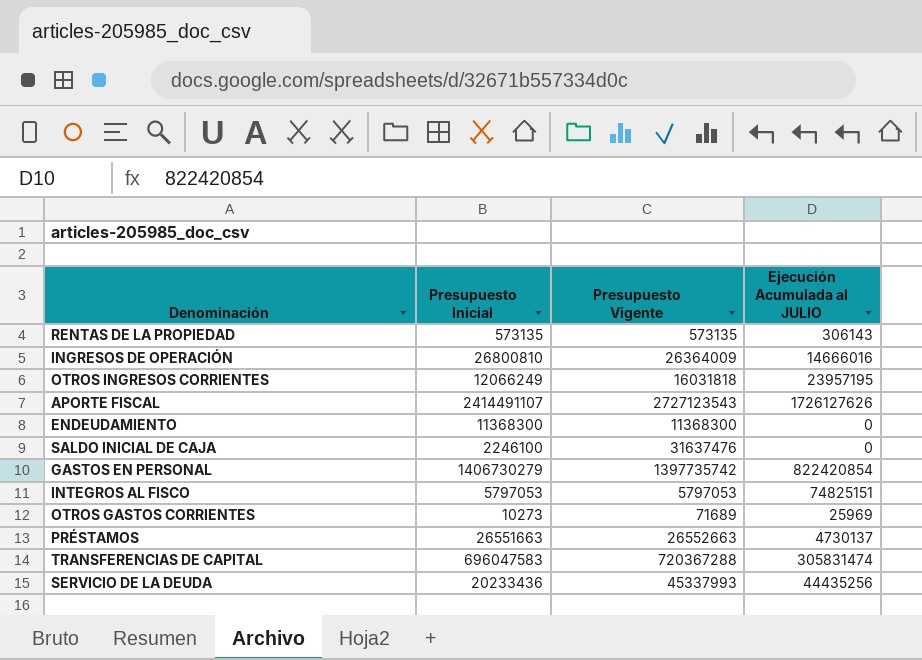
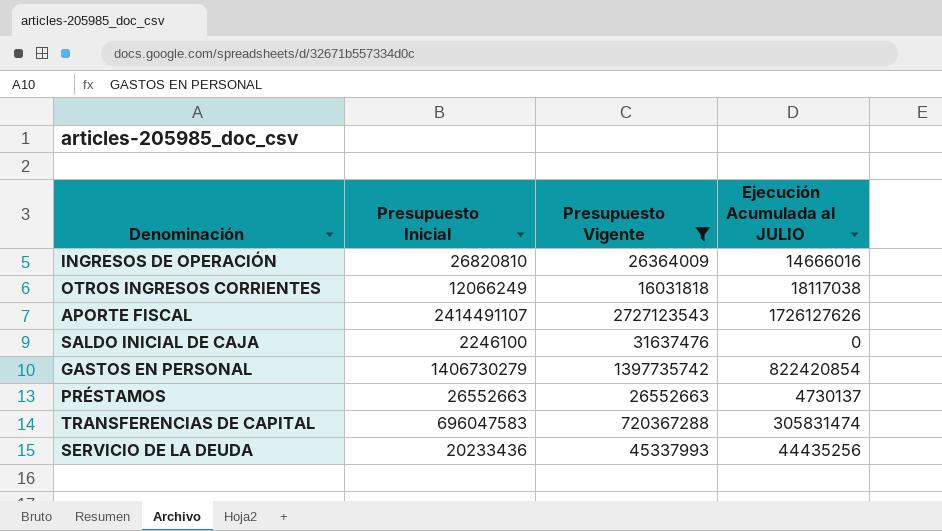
filter: none -> Presupuesto Vigente >= 16031818
INGRESOS DE OPERACIÓN | Presupuesto Inicial: 26800810 -> 26820810
OTROS INGRESOS CORRIENTES | Ejecución Acumulada al JULIO: 23957195 -> 18117038
PRÉSTAMOS | Presupuesto Inicial: 26551663 -> 26552663

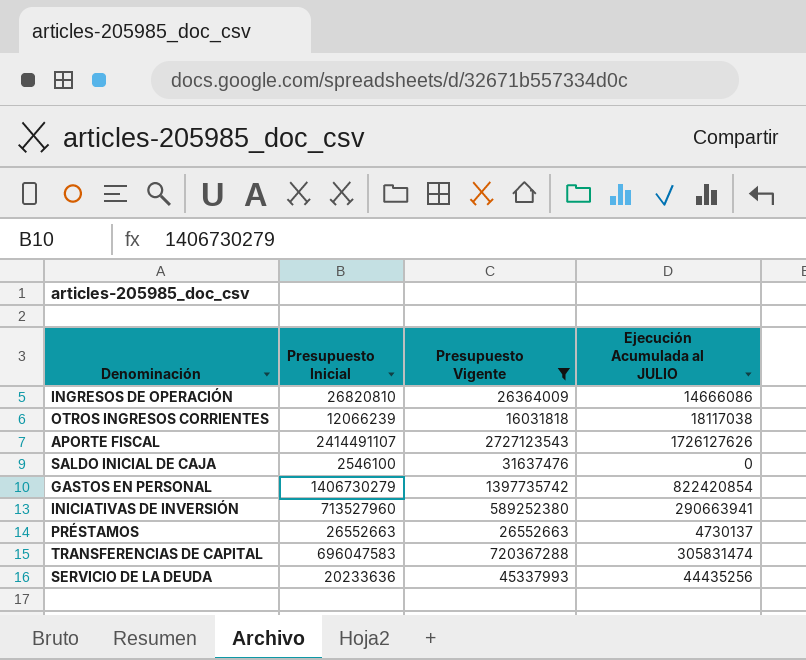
INGRESOS DE OPERACIÓN | Ejecución Acumulada al JULIO: 14666016 -> 14666086
OTROS INGRESOS CORRIENTES | Presupuesto Inicial: 12066249 -> 12066239
SALDO INICIAL DE CAJA | Presupuesto Inicial: 2246100 -> 2546100
row INICIATIVAS DE INVERSIÓN: none -> 713527960 | 589252380 | 290663941
SERVICIO DE LA DEUDA | Presupuesto Inicial: 20233436 -> 20233636

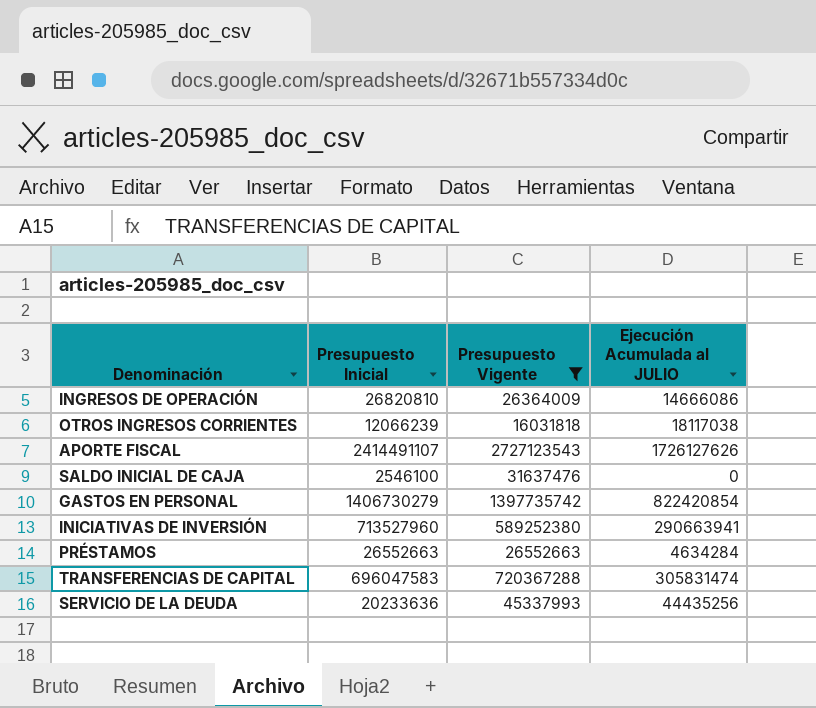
PRÉSTAMOS | Ejecución Acumulada al JULIO: 4730137 -> 4634284

